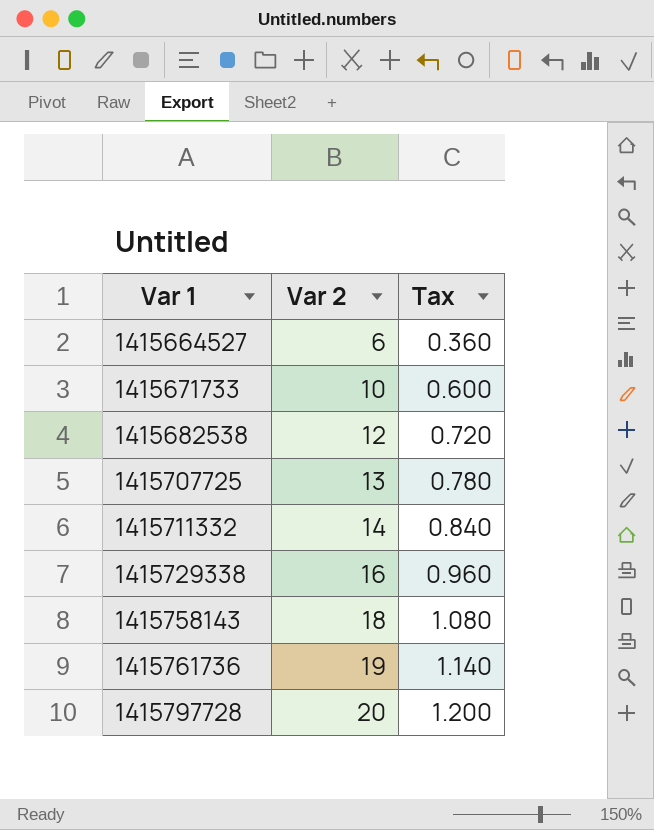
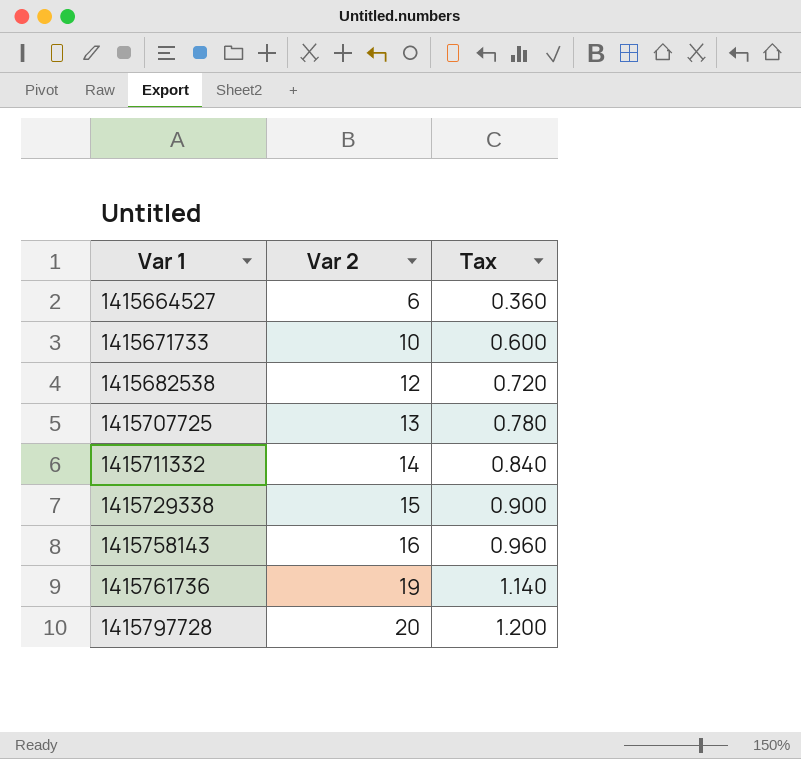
1415729338 | Var 2: 16 -> 15
1415729338 | Tax: 0.960 -> 0.900
1415758143 | Var 2: 18 -> 16
1415758143 | Tax: 1.080 -> 0.960

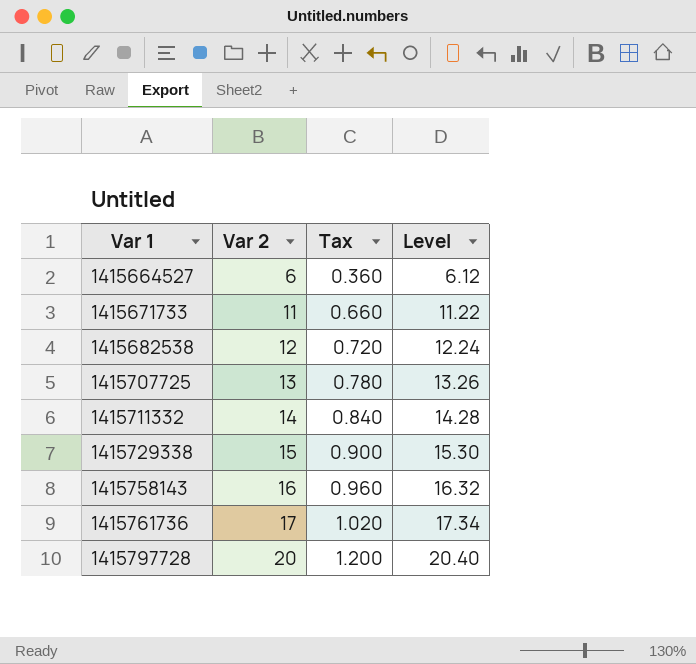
column Level | formula: none -> [Var 2] * 1.02
1415671733 | Var 2: 10 -> 11
1415671733 | Tax: 0.600 -> 0.660
1415761736 | Var 2: 19 -> 17
1415761736 | Tax: 1.140 -> 1.020

